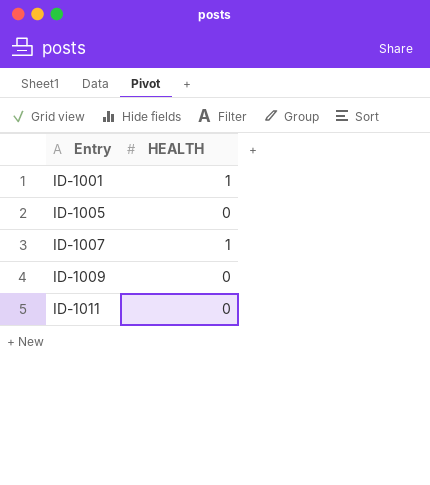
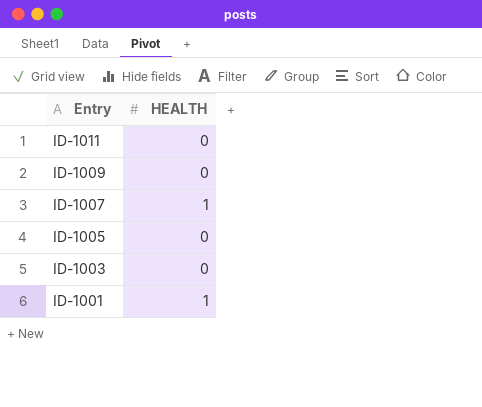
row order: Entry ascending -> Entry descending
row ID-1003: none -> 0

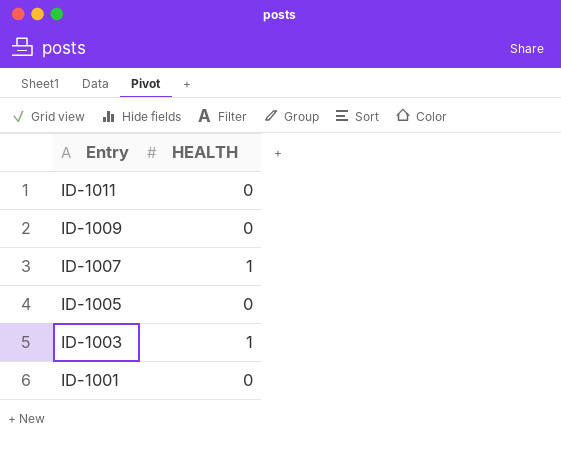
ID-1003 | HEALTH: 0 -> 1
ID-1001 | HEALTH: 1 -> 0

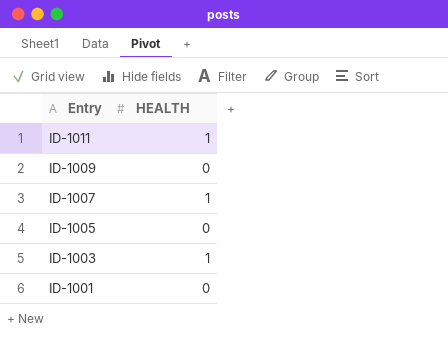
ID-1011 | HEALTH: 0 -> 1

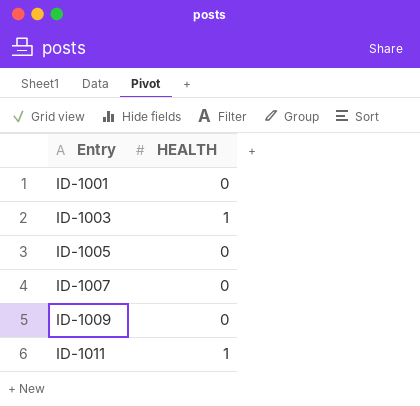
row order: Entry descending -> Entry ascending
ID-1007 | HEALTH: 1 -> 0

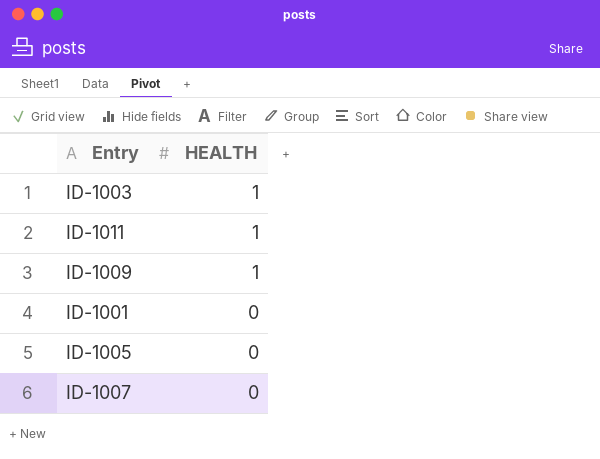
row order: Entry ascending -> HEALTH descending
ID-1009 | HEALTH: 0 -> 1

